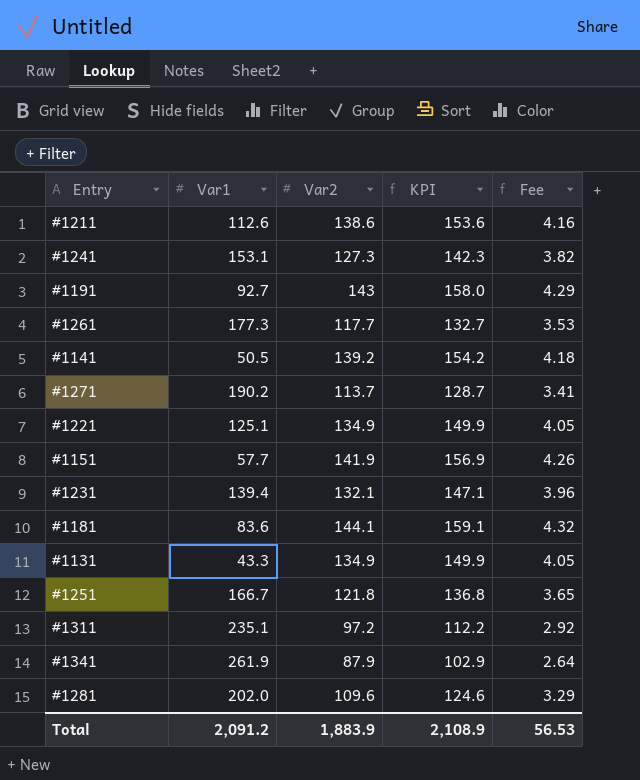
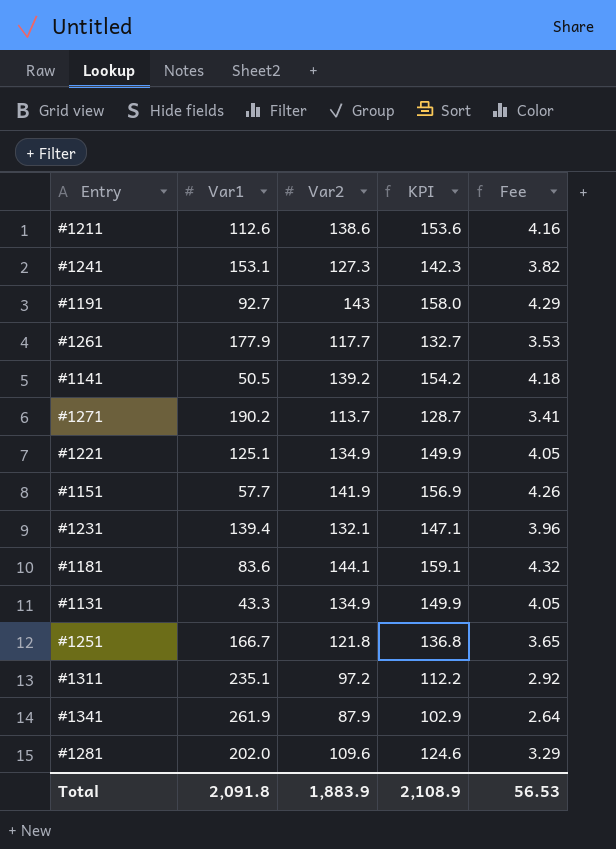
#1261 | Var1: 177.3 -> 177.9
Total | Var1: 2,091.2 -> 2,091.8

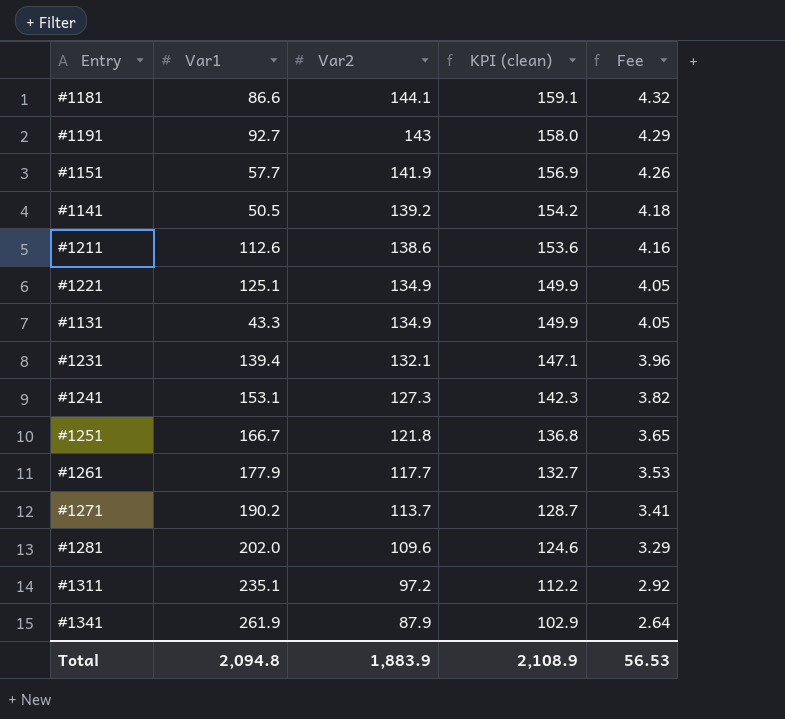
row order: none -> Var2 descending
column name: KPI -> KPI (clean)
#1181 | Var1: 83.6 -> 86.6
Total | Var1: 2,091.8 -> 2,094.8

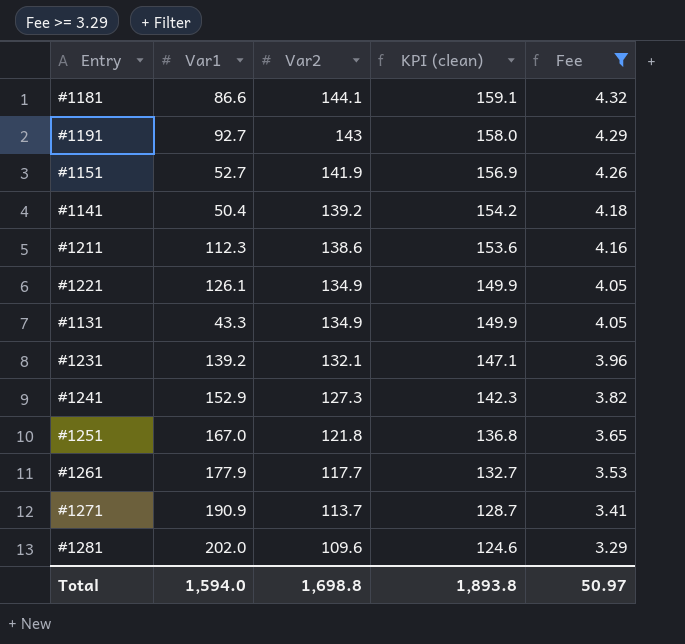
filter: none -> Fee >= 3.29
#1151 | Var1: 57.7 -> 52.7
#1141 | Var1: 50.5 -> 50.4
#1211 | Var1: 112.6 -> 112.3
#1221 | Var1: 125.1 -> 126.1
#1231 | Var1: 139.4 -> 139.2
#1241 | Var1: 153.1 -> 152.9
#1251 | Var1: 166.7 -> 167.0
#1271 | Var1: 190.2 -> 190.9
Total | Var1: 2,094.8 -> 1,594.0
Total | Var2: 1,883.9 -> 1,698.8
Total | KPI (clean): 2,108.9 -> 1,893.8
Total | Fee: 56.53 -> 50.97

